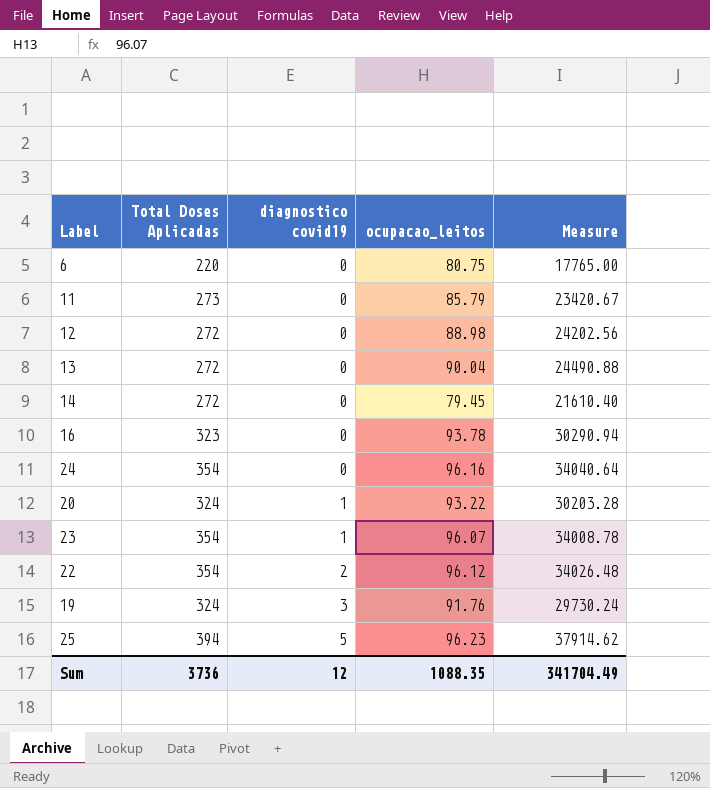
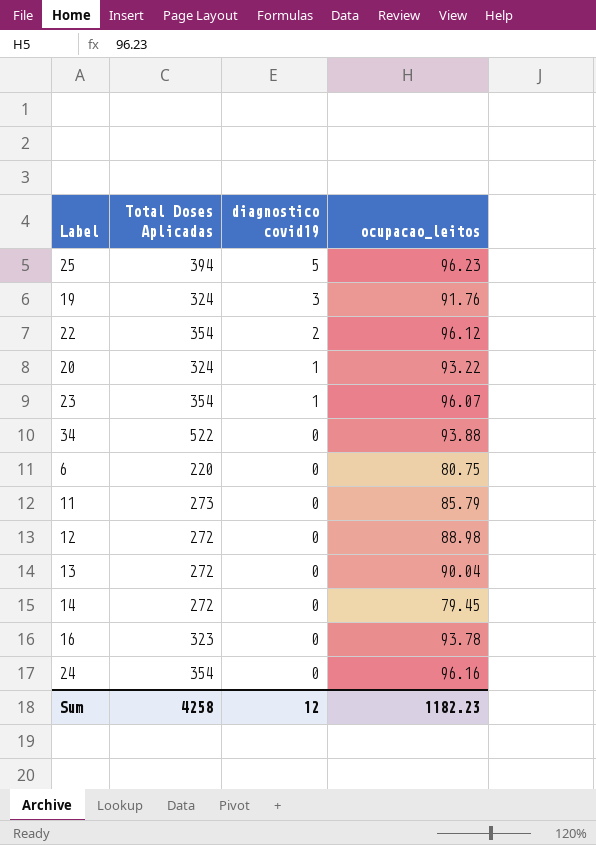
row order: diagnostico covid19 ascending -> diagnostico covid19 descending
column Measure | formula: [Total Doses Aplicadas] * [ocupacao_leitos] -> none
row 34: none -> 522 | 0 | 93.88
Sum | Total Doses Aplicadas: 3736 -> 4258
Sum | ocupacao_leitos: 1088.35 -> 1182.23

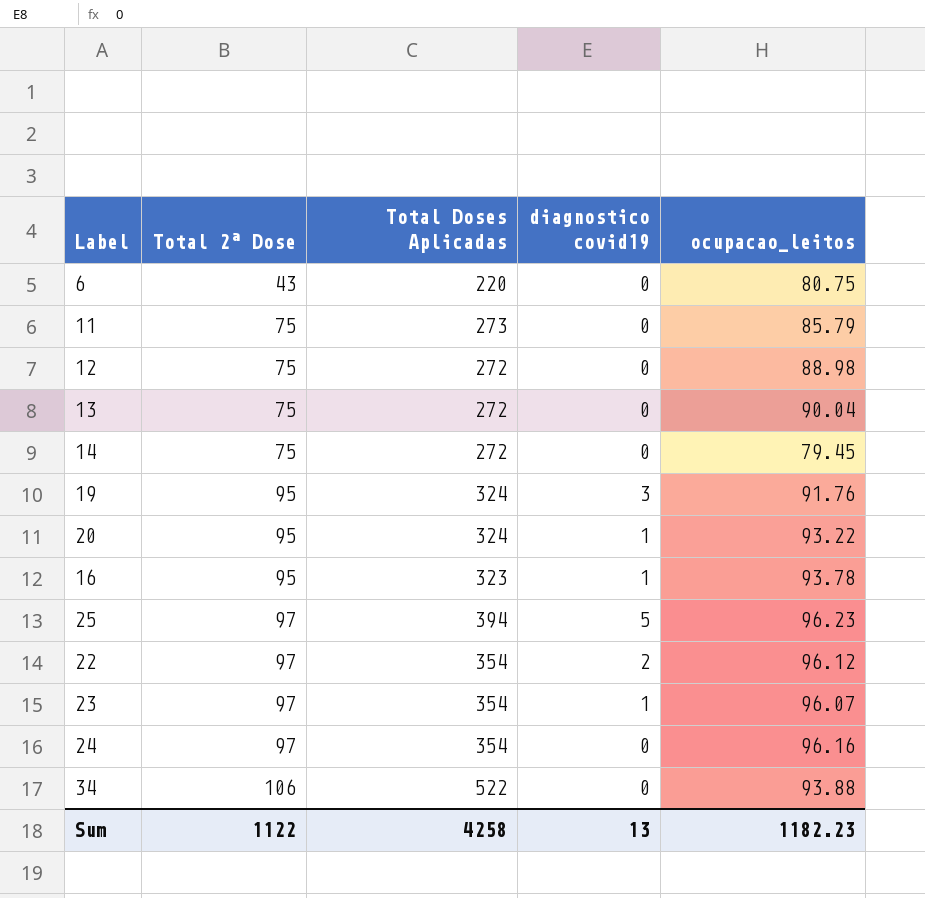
row order: diagnostico covid19 descending -> Total 2ª Dose ascending
column Total 2ª Dose | position: none -> 2
16 | diagnostico covid19: 0 -> 1
Sum | diagnostico covid19: 12 -> 13

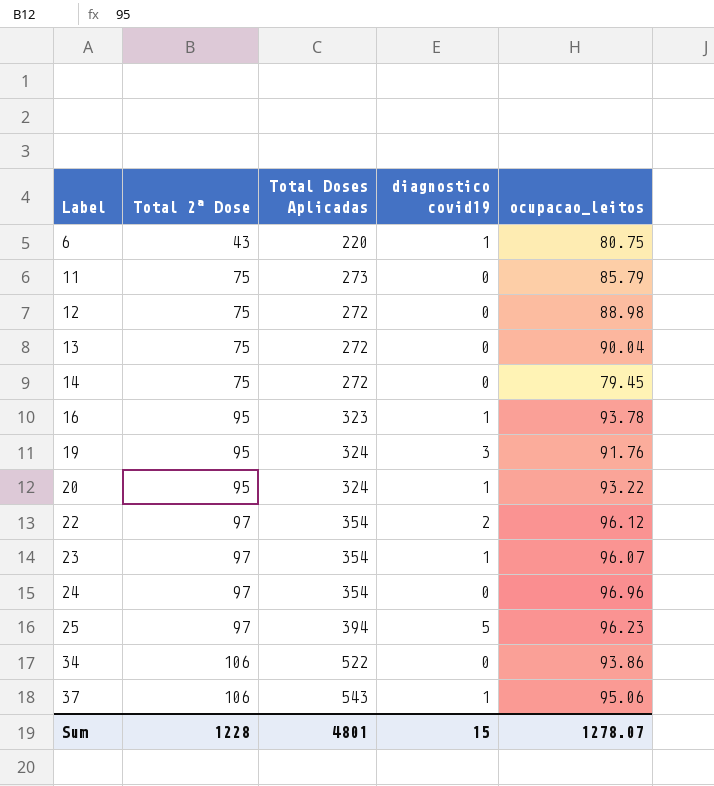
row order: Total 2ª Dose ascending -> Label ascending
6 | diagnostico covid19: 0 -> 1
24 | ocupacao_leitos: 96.16 -> 96.96
34 | ocupacao_leitos: 93.88 -> 93.86
row 37: none -> 106 | 543 | 1 | 95.06
Sum | Total 2ª Dose: 1122 -> 1228
Sum | Total Doses Aplicadas: 4258 -> 4801
Sum | diagnostico covid19: 13 -> 15
Sum | ocupacao_leitos: 1182.23 -> 1278.07

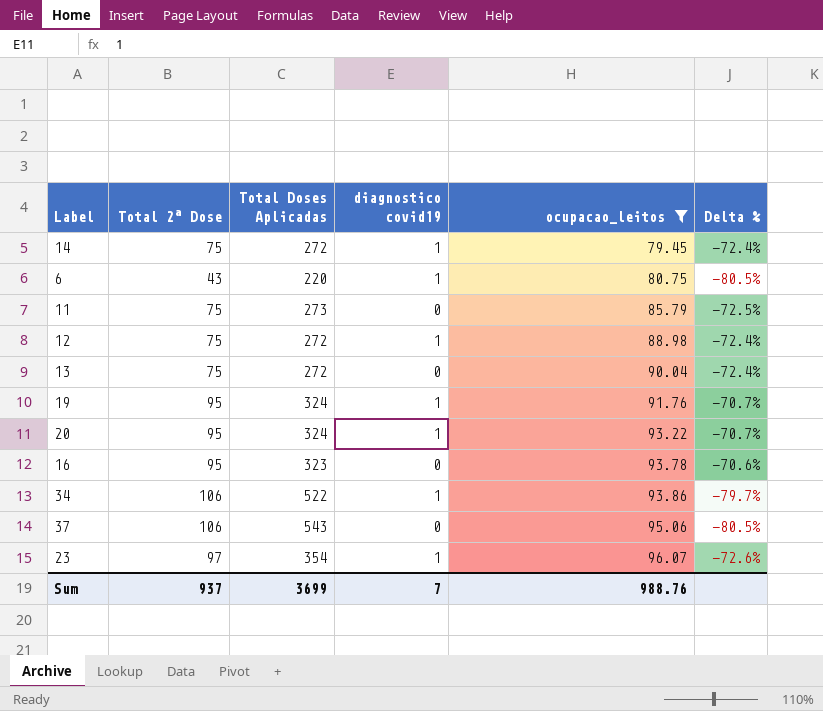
filter: none -> ocupacao_leitos <= 96.07
row order: Label ascending -> ocupacao_leitos ascending
column Delta % | formula: none -> ([Total 2ª Dose] - [Total Doses Aplicadas]) / [Total Doses Aplicadas]
14 | diagnostico covid19: 0 -> 1
12 | diagnostico covid19: 0 -> 1
19 | diagnostico covid19: 3 -> 1
16 | diagnostico covid19: 1 -> 0
34 | diagnostico covid19: 0 -> 1
37 | diagnostico covid19: 1 -> 0
Sum | Total 2ª Dose: 1228 -> 937
Sum | Total Doses Aplicadas: 4801 -> 3699
Sum | diagnostico covid19: 15 -> 7
Sum | ocupacao_leitos: 1278.07 -> 988.76

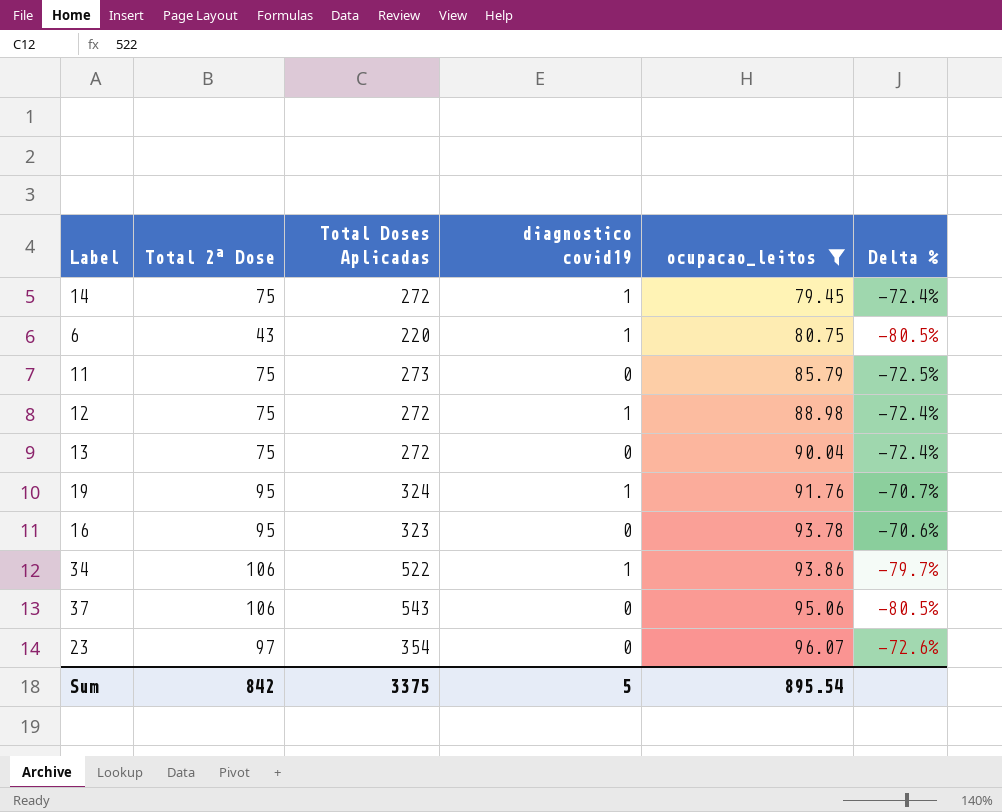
row 20: 95 | 324 | 1 | 93.22 | -70.7% -> none
23 | diagnostico covid19: 1 -> 0
Sum | Total 2ª Dose: 937 -> 842
Sum | Total Doses Aplicadas: 3699 -> 3375
Sum | diagnostico covid19: 7 -> 5
Sum | ocupacao_leitos: 988.76 -> 895.54

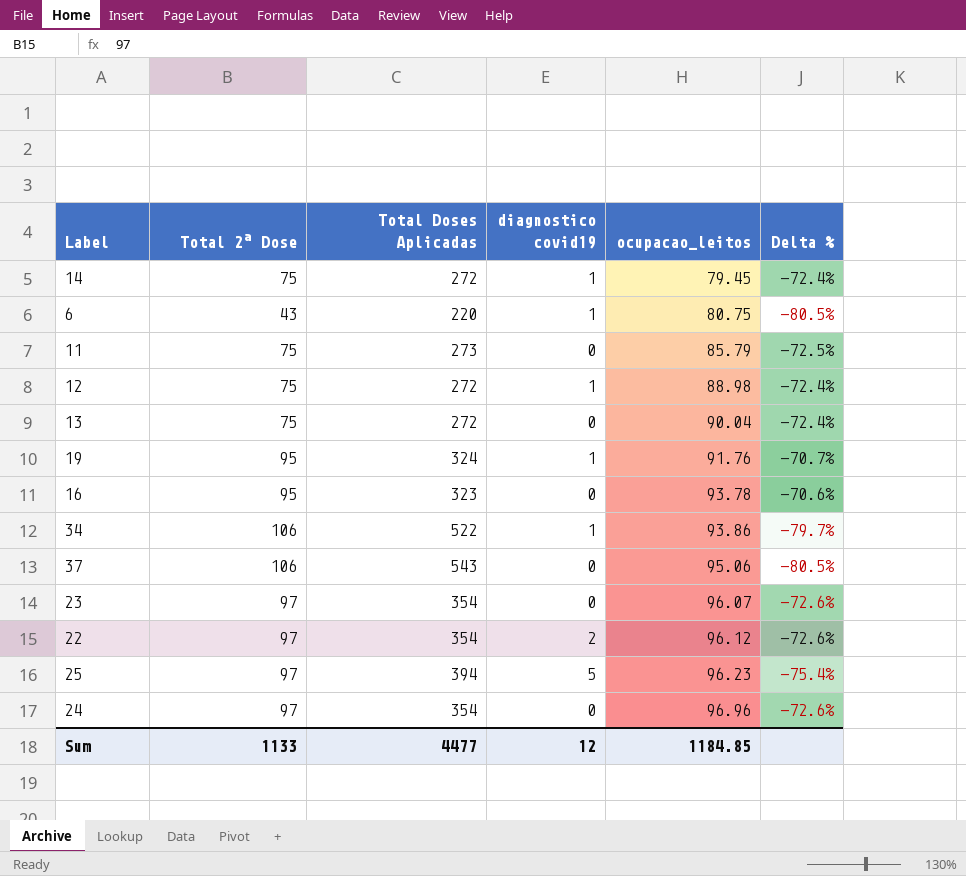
filter: ocupacao_leitos <= 96.07 -> none
Sum | Total 2ª Dose: 842 -> 1133
Sum | Total Doses Aplicadas: 3375 -> 4477
Sum | diagnostico covid19: 5 -> 12
Sum | ocupacao_leitos: 895.54 -> 1184.85

